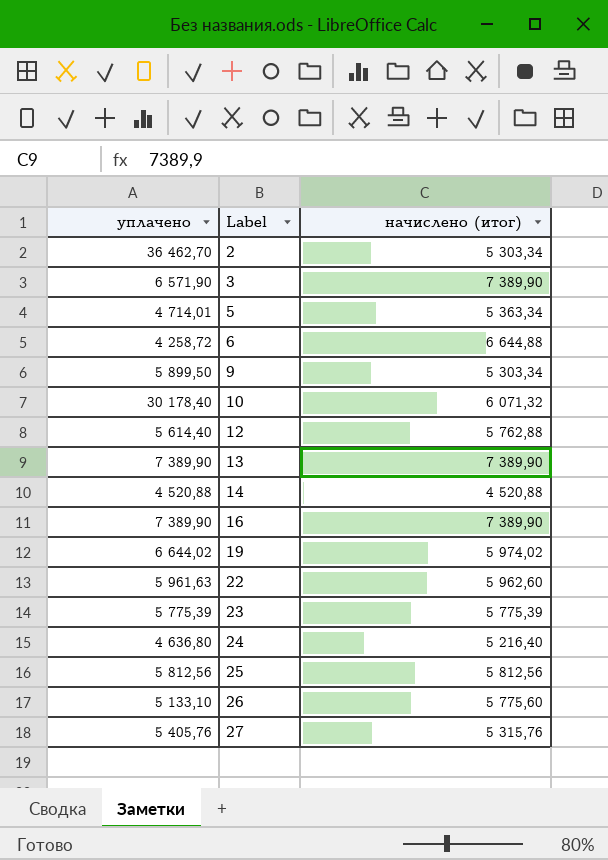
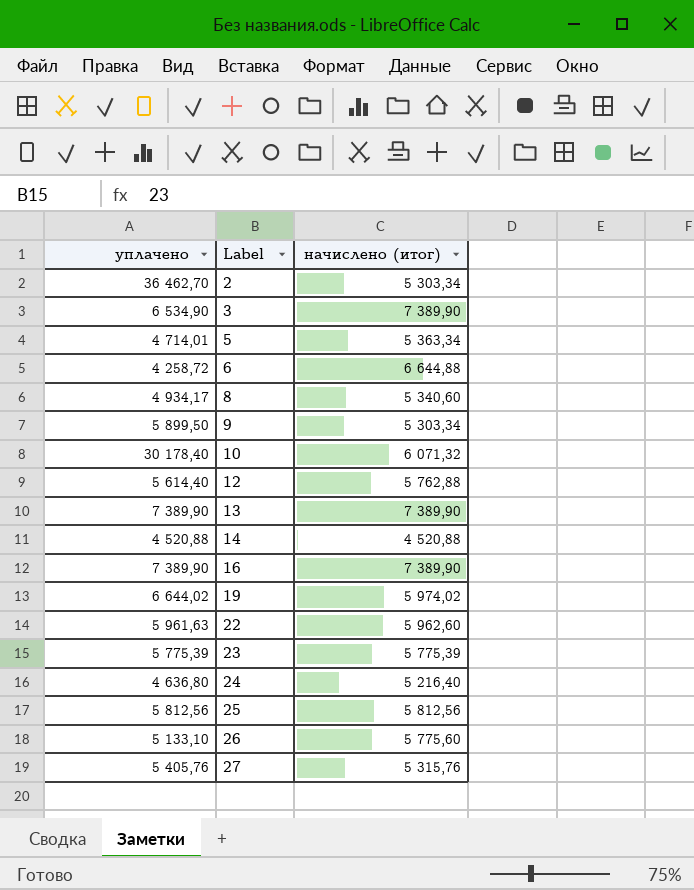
3 | уплачено: 6 571,90 -> 6 534,90
row 8: none -> 4 934,17 | 5 340,60

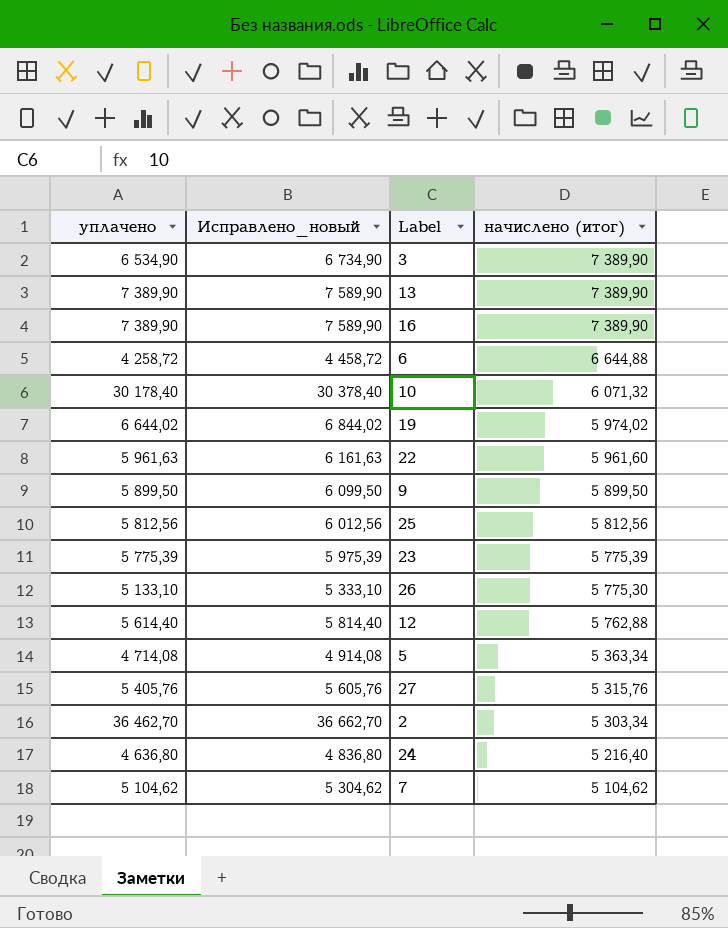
row order: Label ascending -> начислено (итог) descending
column Исправлено_новый | formula: none -> [уплачено] + 200
row 8: 4 934,17 | 5 340,60 -> none
row 14: 4 520,88 | 4 520,88 -> none
22 | начислено (итог): 5 962,60 -> 5 961,60
9 | начислено (итог): 5 303,34 -> 5 899,50
26 | начислено (итог): 5 775,60 -> 5 775,30
5 | уплачено: 4 714,01 -> 4 714,08
row 7: none -> 5 104,62 | 5 304,62 | 5 104,62

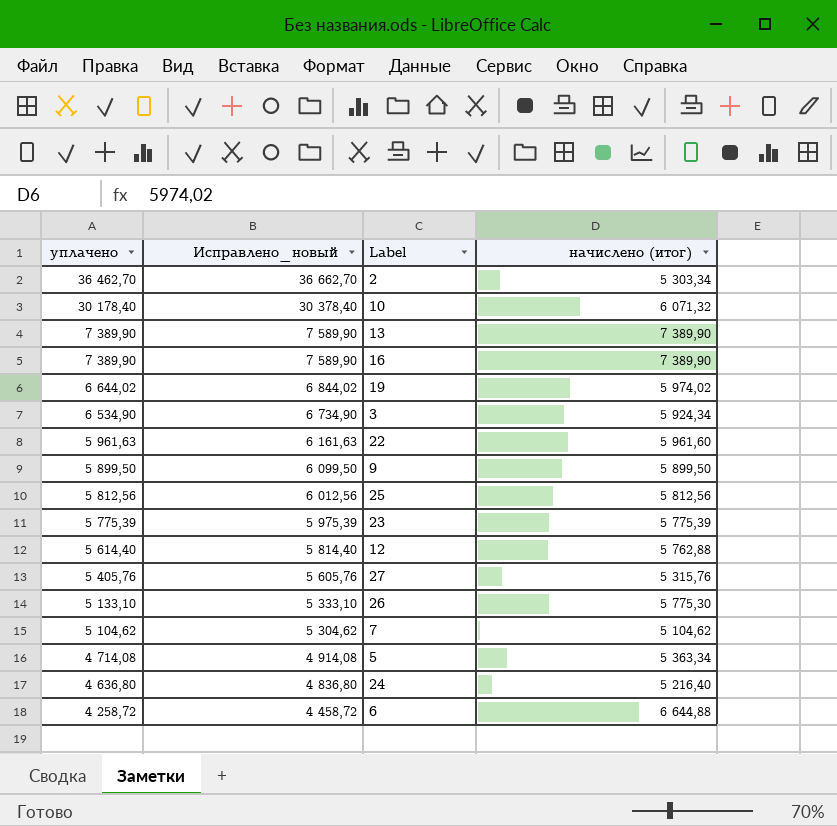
row order: начислено (итог) descending -> уплачено descending
3 | начислено (итог): 7 389,90 -> 5 924,34

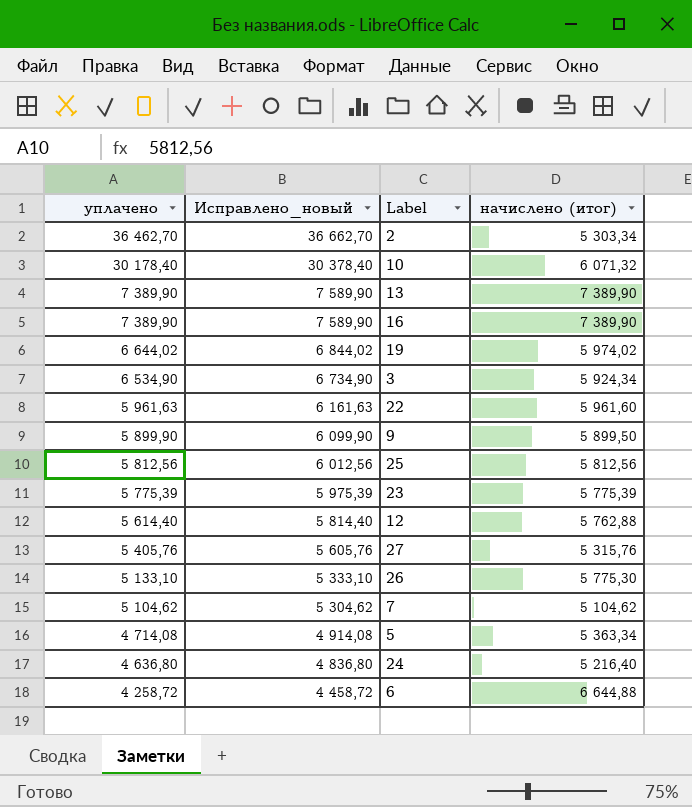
9 | уплачено: 5 899,50 -> 5 899,90
9 | Исправлено_новый: 6 099,50 -> 6 099,90

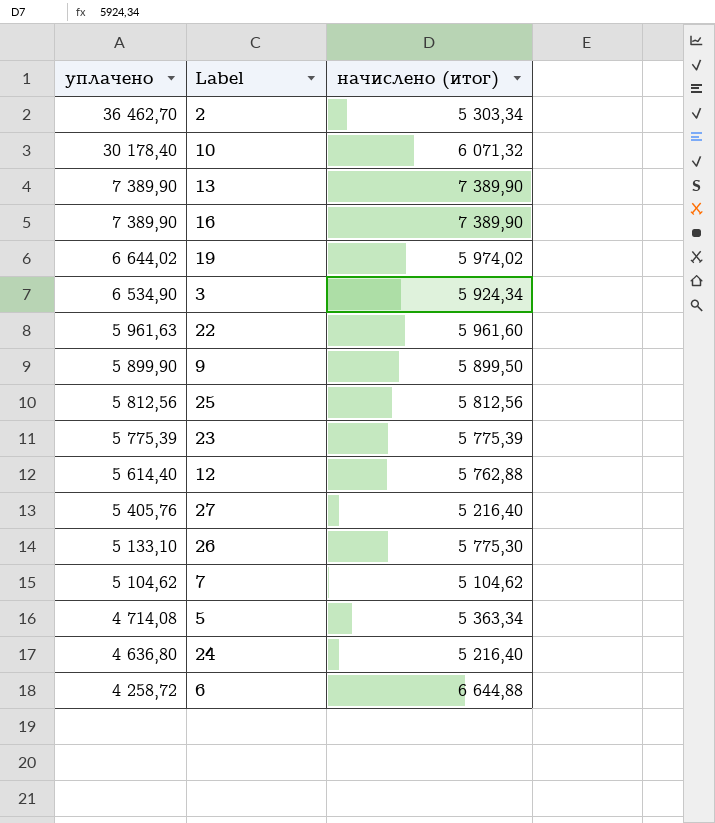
column Исправлено_новый | formula: [уплачено] + 200 -> none
27 | начислено (итог): 5 315,76 -> 5 216,40

